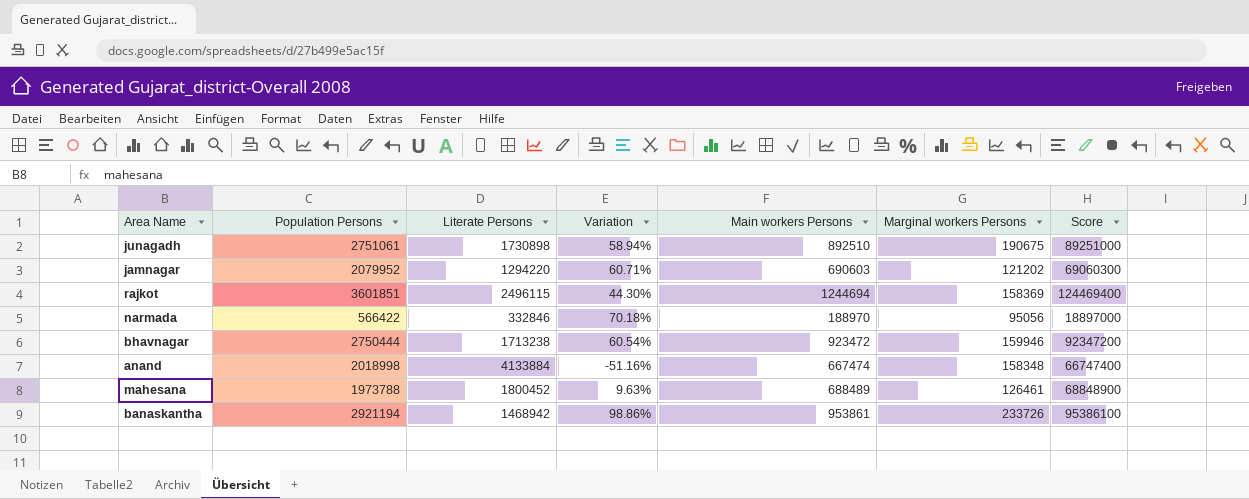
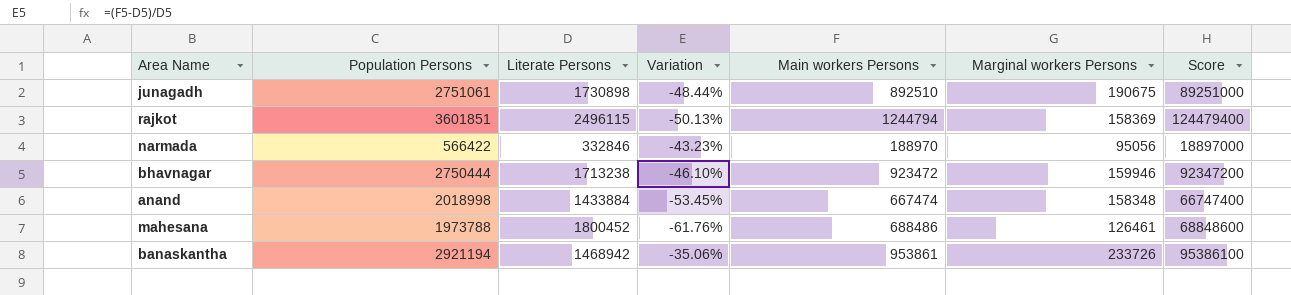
column Variation | formula: ([Population Persons] - [Literate Persons]) / [Literate Persons] -> ([Main workers Persons] - [Literate Persons]) / [Literate Persons]
row jamnagar: 2079952 | 1294220 | 60.71% | 690603 | 121202 | 69060300 -> none
rajkot | Main workers Persons: 1244694 -> 1244794
rajkot | Score: 124469400 -> 124479400
anand | Literate Persons: 4133884 -> 1433884
mahesana | Main workers Persons: 688489 -> 688486
mahesana | Score: 68848900 -> 68848600

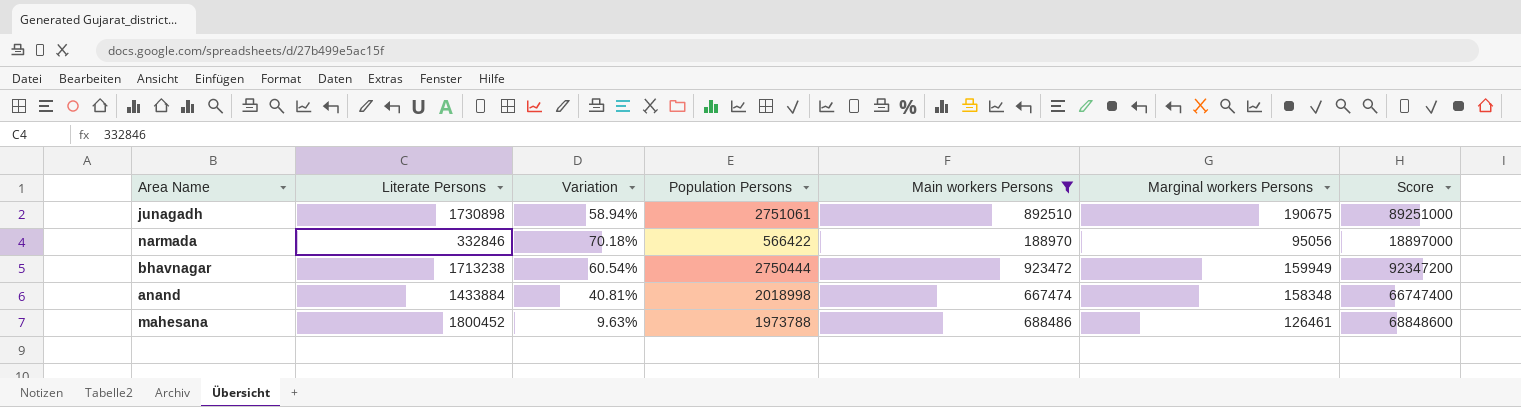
filter: none -> Main workers Persons <= 923472
column Variation | formula: ([Main workers Persons] - [Literate Persons]) / [Literate Persons] -> ([Population Persons] - [Literate Persons]) / [Literate Persons]
column Population Persons | position: 2 -> 4
bhavnagar | Marginal workers Persons: 159946 -> 159949

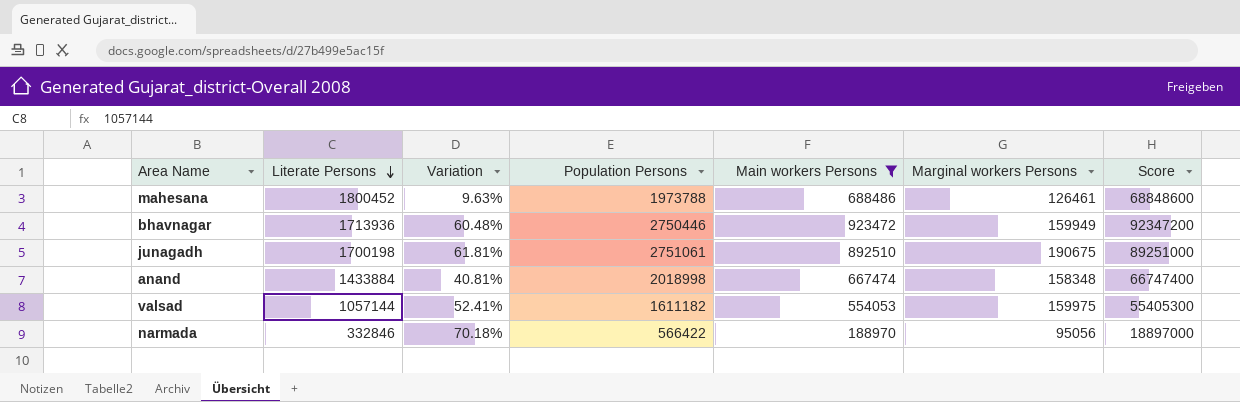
row order: none -> Literate Persons descending
bhavnagar | Literate Persons: 1713238 -> 1713936
bhavnagar | Variation: 60.54% -> 60.48%
bhavnagar | Population Persons: 2750444 -> 2750446
junagadh | Literate Persons: 1730898 -> 1700198
junagadh | Variation: 58.94% -> 61.81%
row valsad: none -> 1057144 | 52.41% | 1611182 | 554053 | 159975 | 55405300

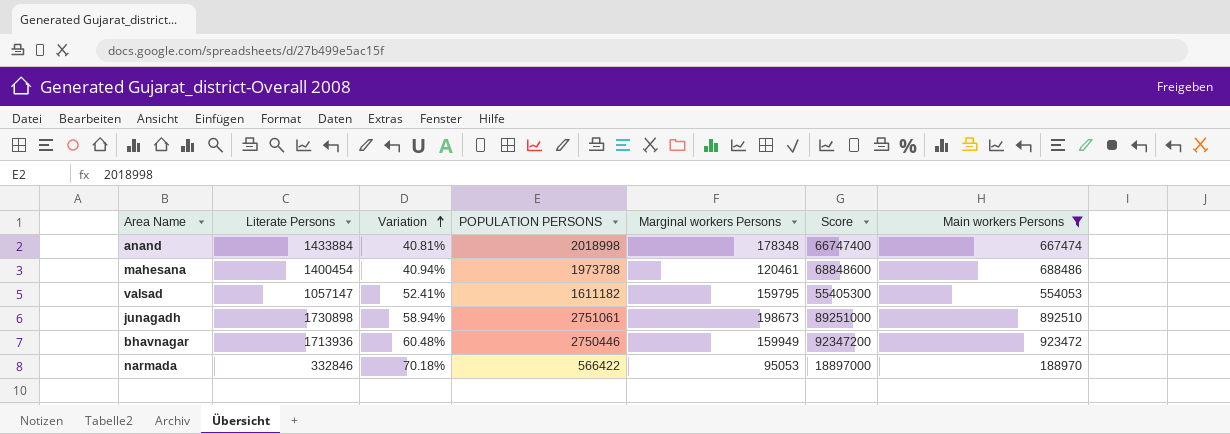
row order: Literate Persons descending -> Variation ascending
column name: Population Persons -> POPULATION PERSONS
column Main workers Persons | position: 5 -> 7
anand | Marginal workers Persons: 158348 -> 178348
mahesana | Literate Persons: 1800452 -> 1400454
mahesana | Variation: 9.63% -> 40.94%
mahesana | Marginal workers Persons: 126461 -> 120461
valsad | Literate Persons: 1057144 -> 1057147
valsad | Marginal workers Persons: 159975 -> 159795
junagadh | Literate Persons: 1700198 -> 1730898
junagadh | Variation: 61.81% -> 58.94%
junagadh | Marginal workers Persons: 190675 -> 198673
narmada | Marginal workers Persons: 95056 -> 95053

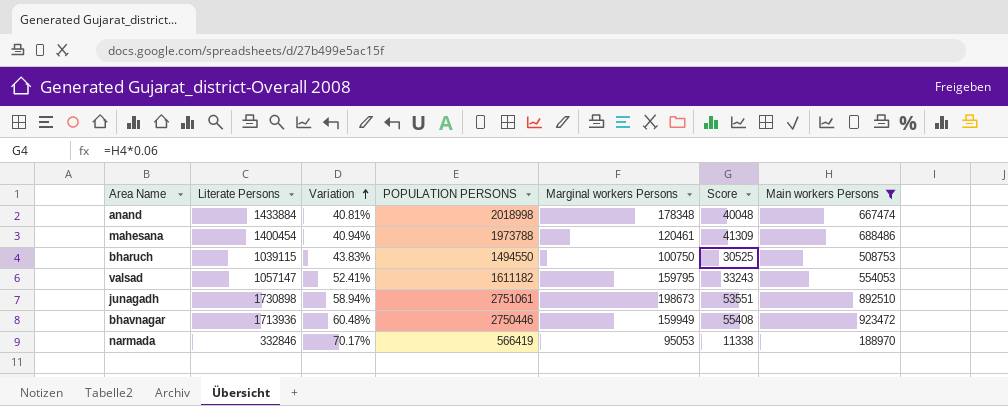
column Score | formula: [Main workers Persons] * 100 -> [Main workers Persons] * 0.06
row bharuch: none -> 1039115 | 43.83% | 1494550 | 100750 | 30525 | 508753
narmada | Variation: 70.18% -> 70.17%
narmada | POPULATION PERSONS: 566422 -> 566419

